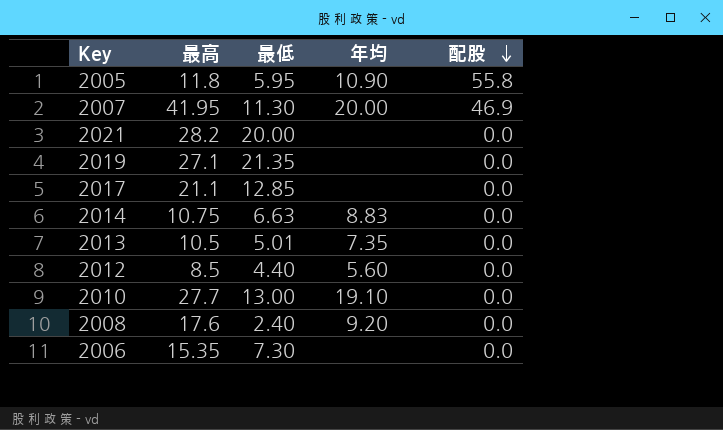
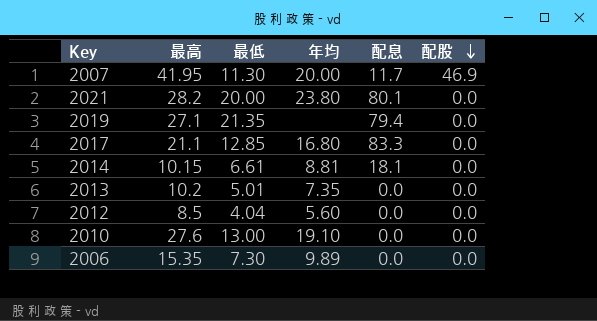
column 配息 | position: none -> 5
row 2005: 11.8 | 5.95 | 10.90 | 55.8 -> none
row 2008: 17.6 | 2.40 | 9.20 | 0.0 -> none
2021 | 年均: none -> 23.80
2017 | 年均: none -> 16.80
2014 | 最高: 10.75 -> 10.15
2014 | 最低: 6.63 -> 6.61
2014 | 年均: 8.83 -> 8.81
2013 | 最高: 10.5 -> 10.2
2012 | 最低: 4.40 -> 4.04
2010 | 最高: 27.7 -> 27.6
2006 | 年均: none -> 9.89

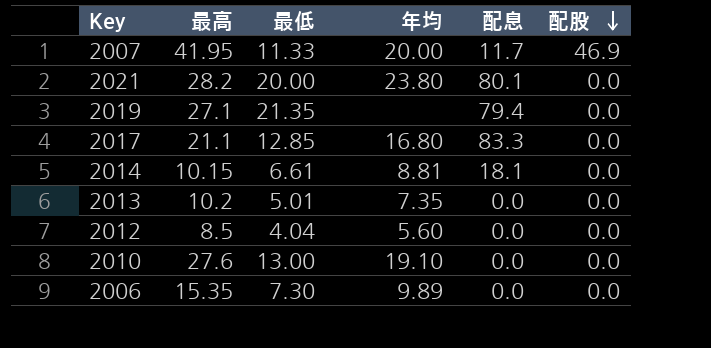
2007 | 最低: 11.30 -> 11.33

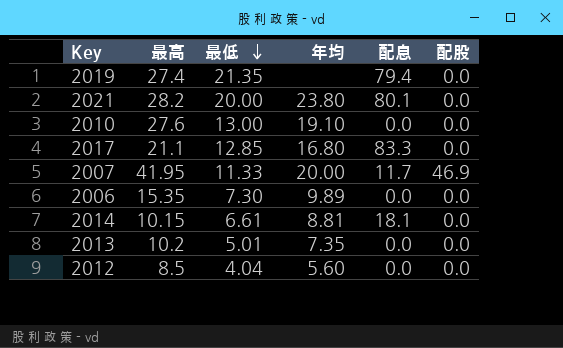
row order: 配股 descending -> 最低 descending
2019 | 最高: 27.1 -> 27.4

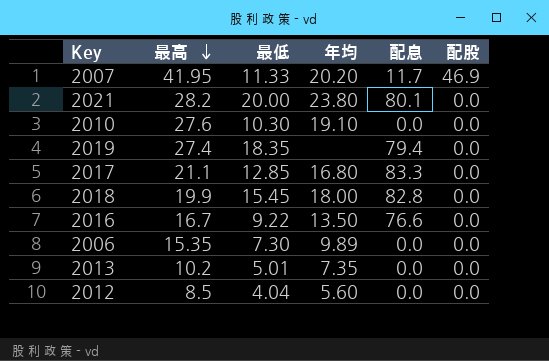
row order: 最低 descending -> 最高 descending
row 2014: 10.15 | 6.61 | 8.81 | 18.1 | 0.0 -> none
2007 | 年均: 20.00 -> 20.20
2010 | 最低: 13.00 -> 10.30
2019 | 最低: 21.35 -> 18.35
row 2018: none -> 19.9 | 15.45 | 18.00 | 82.8 | 0.0
row 2016: none -> 16.7 | 9.22 | 13.50 | 76.6 | 0.0

